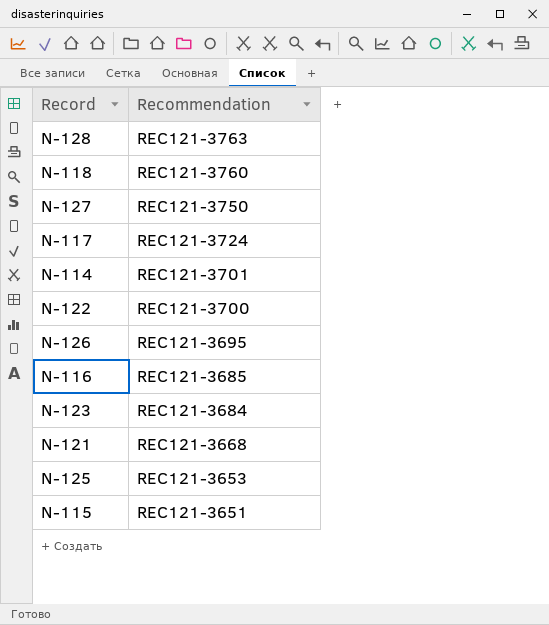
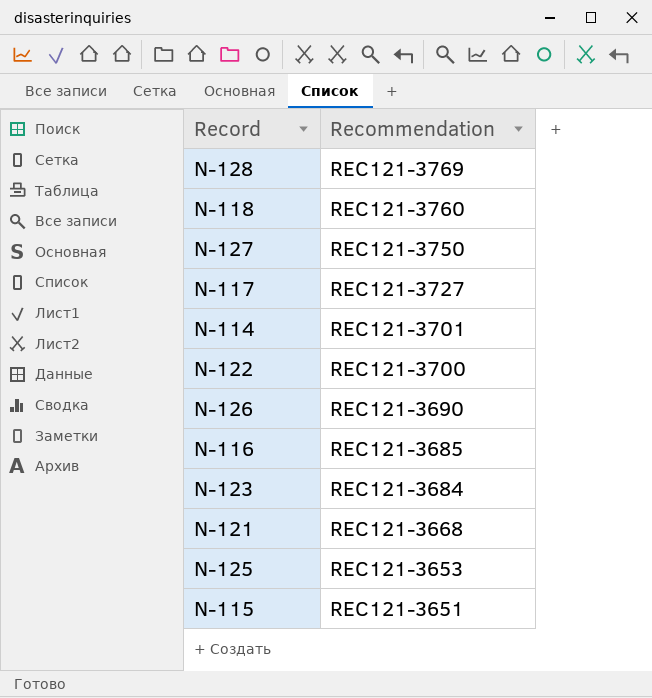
N-128 | Recommendation: REC121-3763 -> REC121-3769
N-117 | Recommendation: REC121-3724 -> REC121-3727
N-126 | Recommendation: REC121-3695 -> REC121-3690

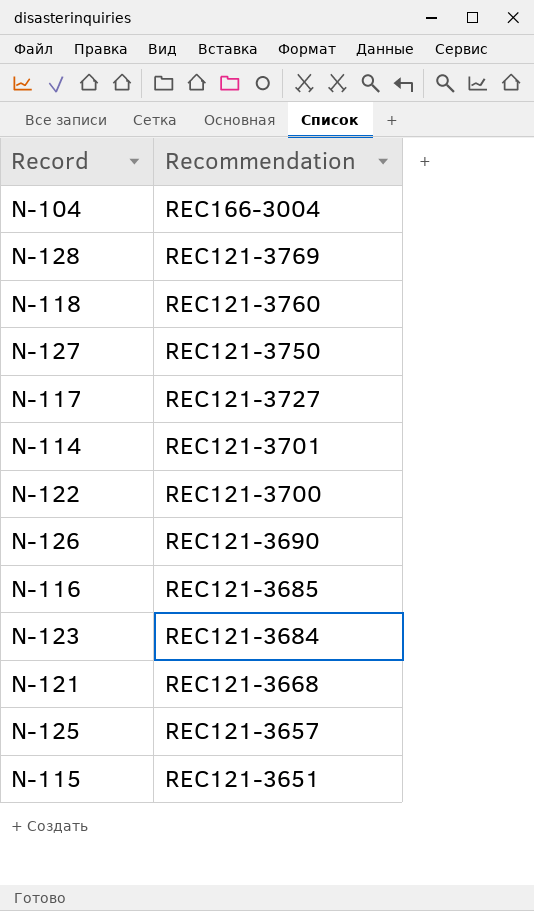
row N-104: none -> REC166-3004
N-125 | Recommendation: REC121-3653 -> REC121-3657

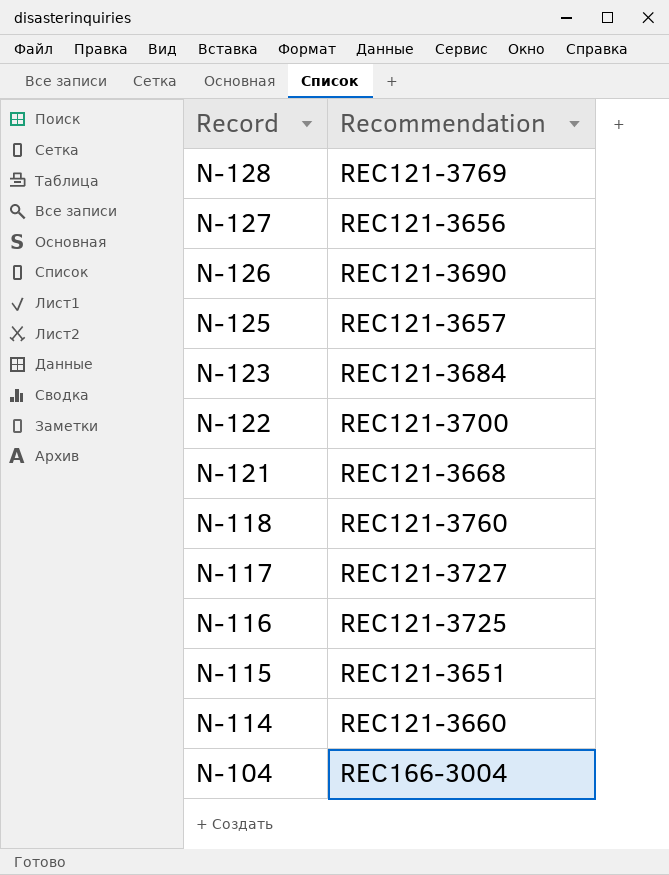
row order: Recommendation descending -> Record descending
N-127 | Recommendation: REC121-3750 -> REC121-3656
N-116 | Recommendation: REC121-3685 -> REC121-3725
N-114 | Recommendation: REC121-3701 -> REC121-3660

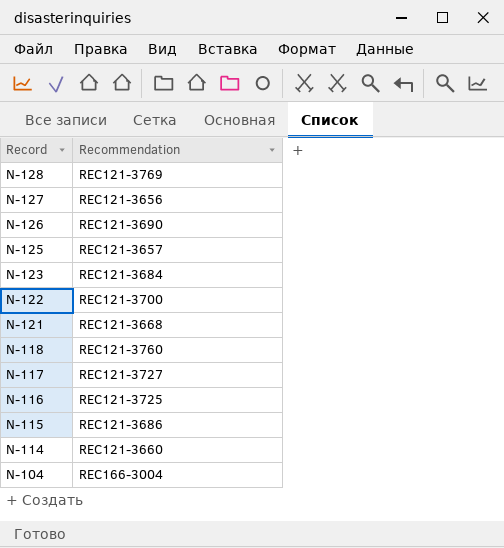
N-115 | Recommendation: REC121-3651 -> REC121-3686

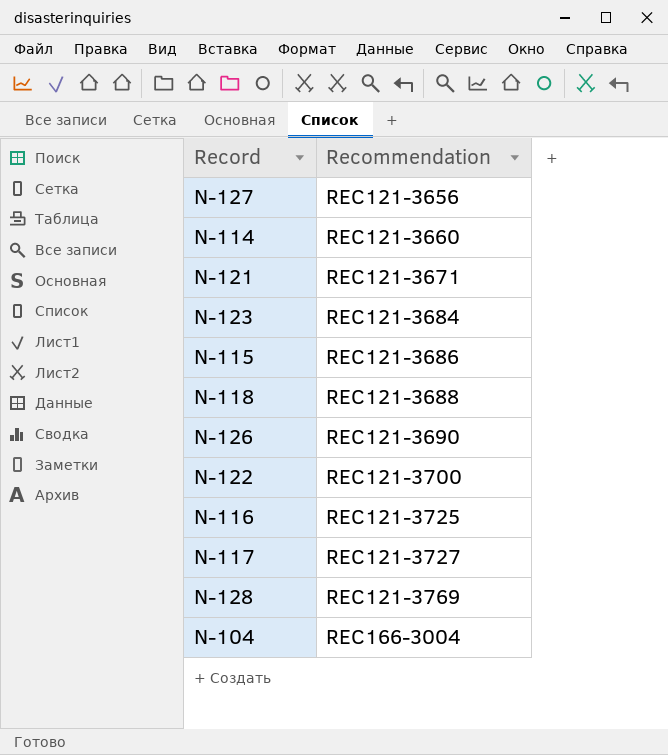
row order: Record descending -> Recommendation ascending
row N-125: REC121-3657 -> none
N-121 | Recommendation: REC121-3668 -> REC121-3671
N-118 | Recommendation: REC121-3760 -> REC121-3688

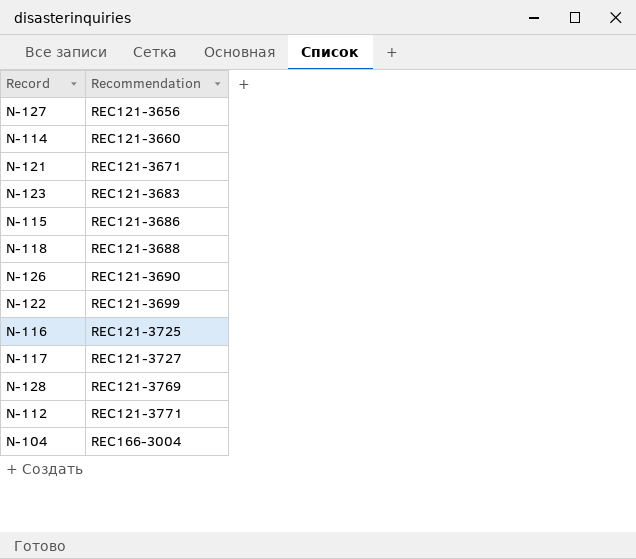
N-123 | Recommendation: REC121-3684 -> REC121-3683
N-122 | Recommendation: REC121-3700 -> REC121-3699
row N-112: none -> REC121-3771

